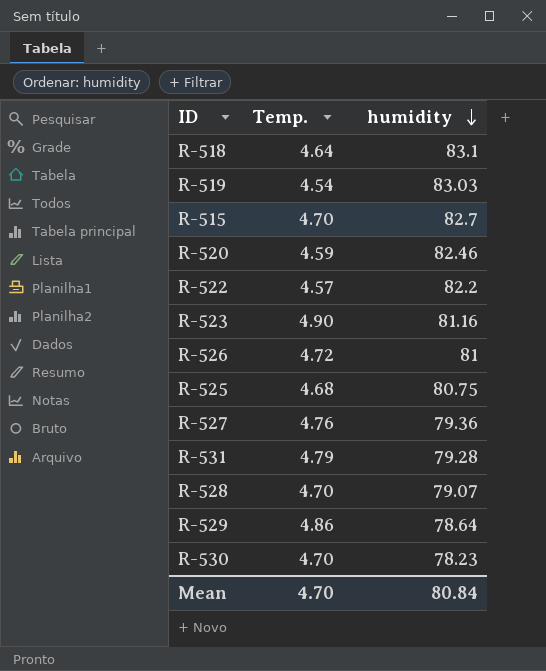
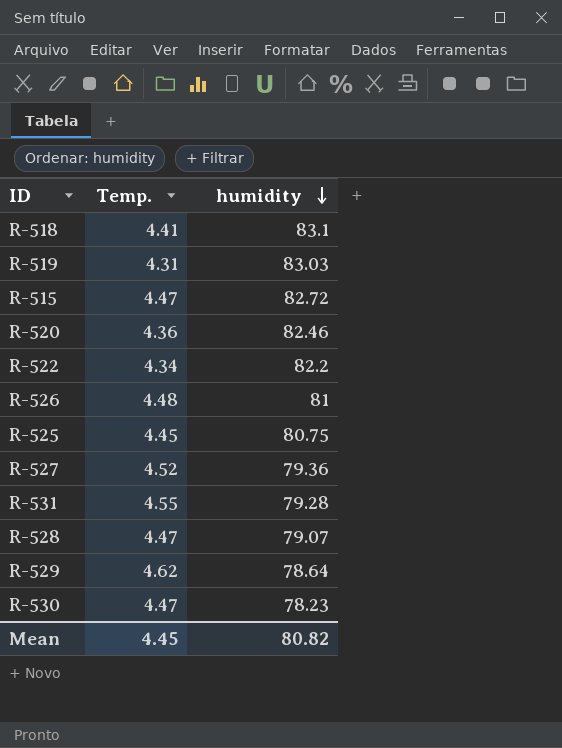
row R-523: 4.90 | 81.16 -> none
R-518 | Temp.: 4.64 -> 4.41
R-519 | Temp.: 4.54 -> 4.31
R-515 | Temp.: 4.70 -> 4.47
R-515 | humidity: 82.7 -> 82.72
R-520 | Temp.: 4.59 -> 4.36
R-522 | Temp.: 4.57 -> 4.34
R-526 | Temp.: 4.72 -> 4.48
R-525 | Temp.: 4.68 -> 4.45
R-527 | Temp.: 4.76 -> 4.52
R-531 | Temp.: 4.79 -> 4.55
R-528 | Temp.: 4.70 -> 4.47
R-529 | Temp.: 4.86 -> 4.62
R-530 | Temp.: 4.70 -> 4.47
Mean | Temp.: 4.70 -> 4.45
Mean | humidity: 80.84 -> 80.82

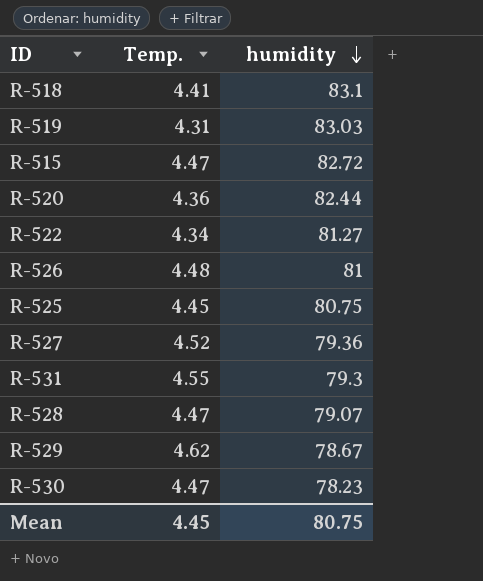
R-520 | humidity: 82.46 -> 82.44
R-522 | humidity: 82.2 -> 81.27
R-531 | humidity: 79.28 -> 79.3
R-529 | humidity: 78.64 -> 78.67
Mean | humidity: 80.82 -> 80.75

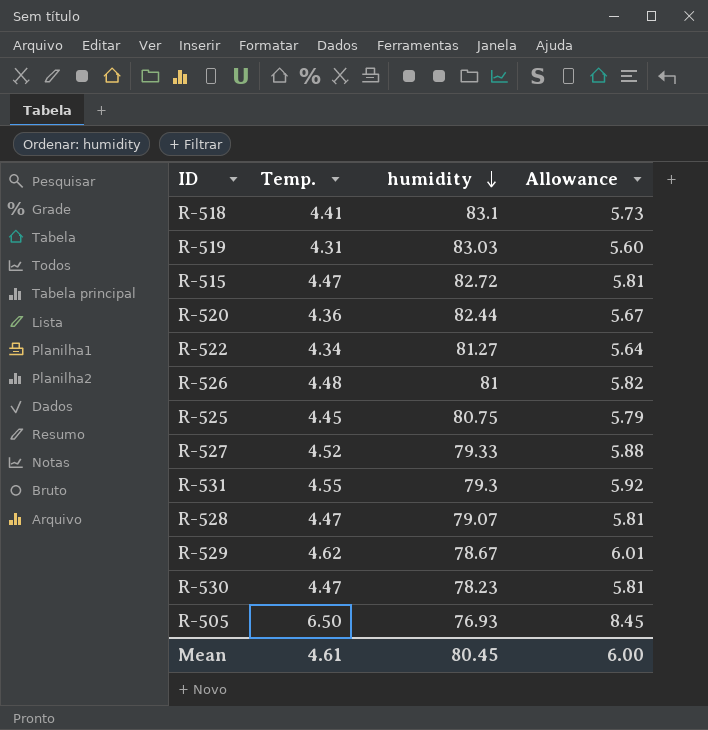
column Allowance | formula: none -> [Temp.] * 1.3
R-527 | humidity: 79.36 -> 79.33
row R-505: none -> 6.50 | 76.93 | 8.45
Mean | Temp.: 4.45 -> 4.61
Mean | humidity: 80.75 -> 80.45

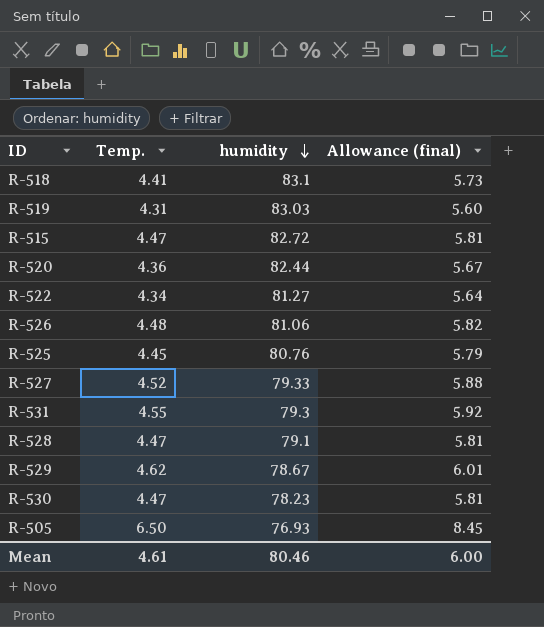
column name: Allowance -> Allowance (final)
R-526 | humidity: 81 -> 81.06
R-525 | humidity: 80.75 -> 80.76
R-528 | humidity: 79.07 -> 79.1
Mean | humidity: 80.45 -> 80.46

